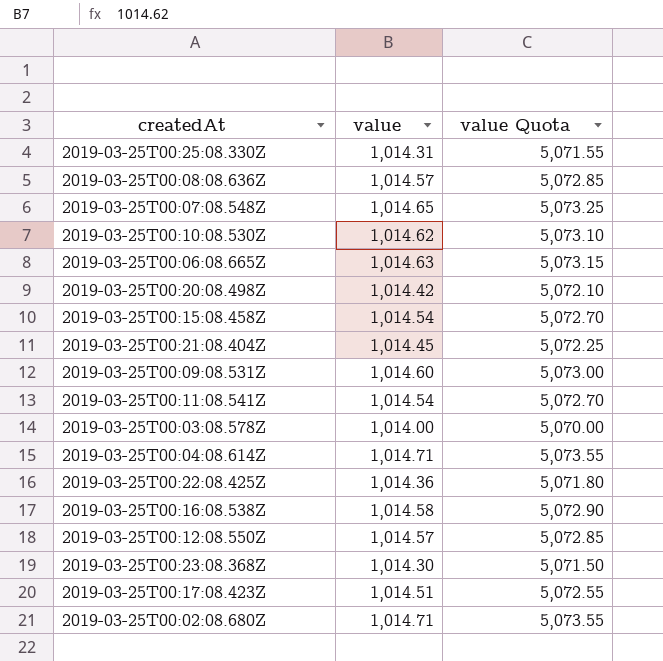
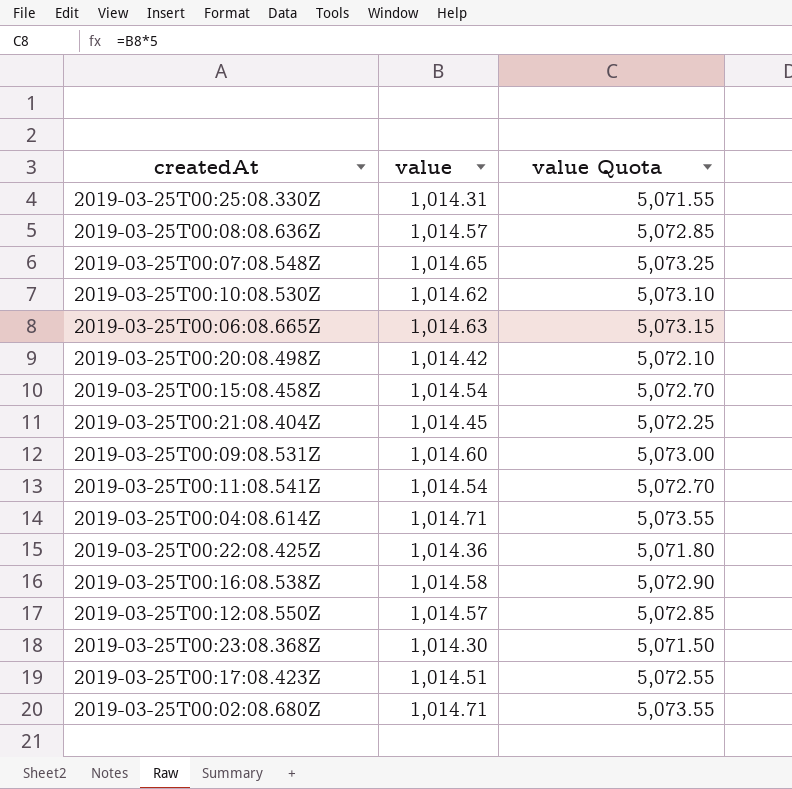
row 2019-03-25T00:03:08.578Z: 1,014.00 | 5,070.00 -> none

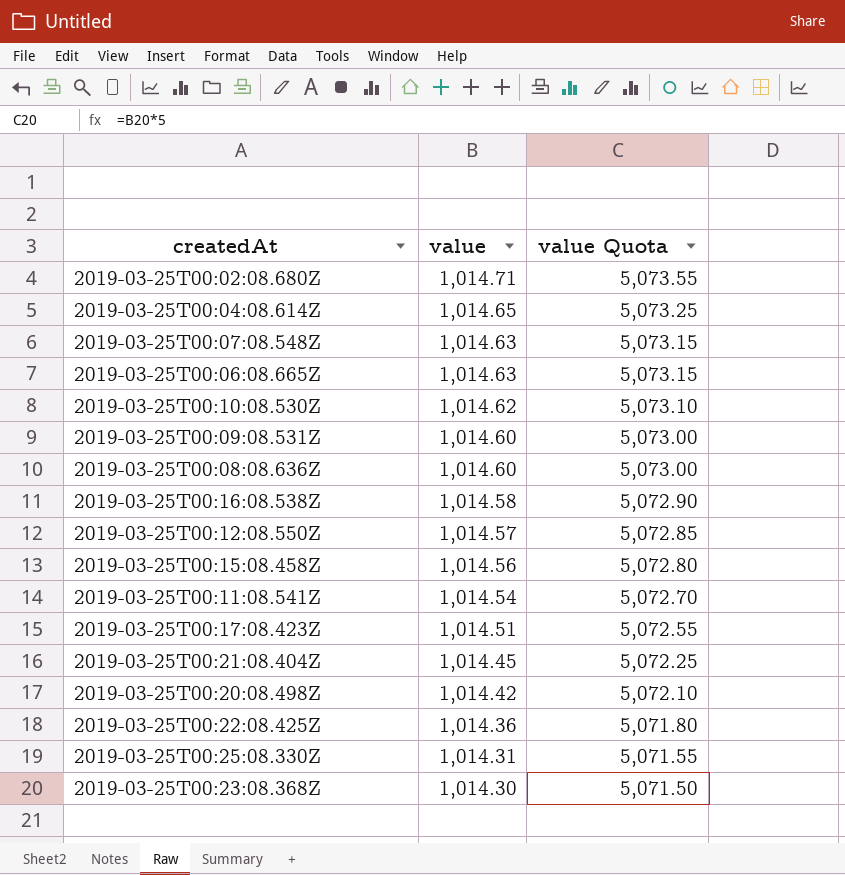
row order: none -> value descending
2019-03-25T00:04:08.614Z | value: 1,014.71 -> 1,014.65
2019-03-25T00:04:08.614Z | value Quota: 5,073.55 -> 5,073.25
2019-03-25T00:07:08.548Z | value: 1,014.65 -> 1,014.63
2019-03-25T00:07:08.548Z | value Quota: 5,073.25 -> 5,073.15
2019-03-25T00:08:08.636Z | value: 1,014.57 -> 1,014.60
2019-03-25T00:08:08.636Z | value Quota: 5,072.85 -> 5,073.00
2019-03-25T00:15:08.458Z | value: 1,014.54 -> 1,014.56
2019-03-25T00:15:08.458Z | value Quota: 5,072.70 -> 5,072.80

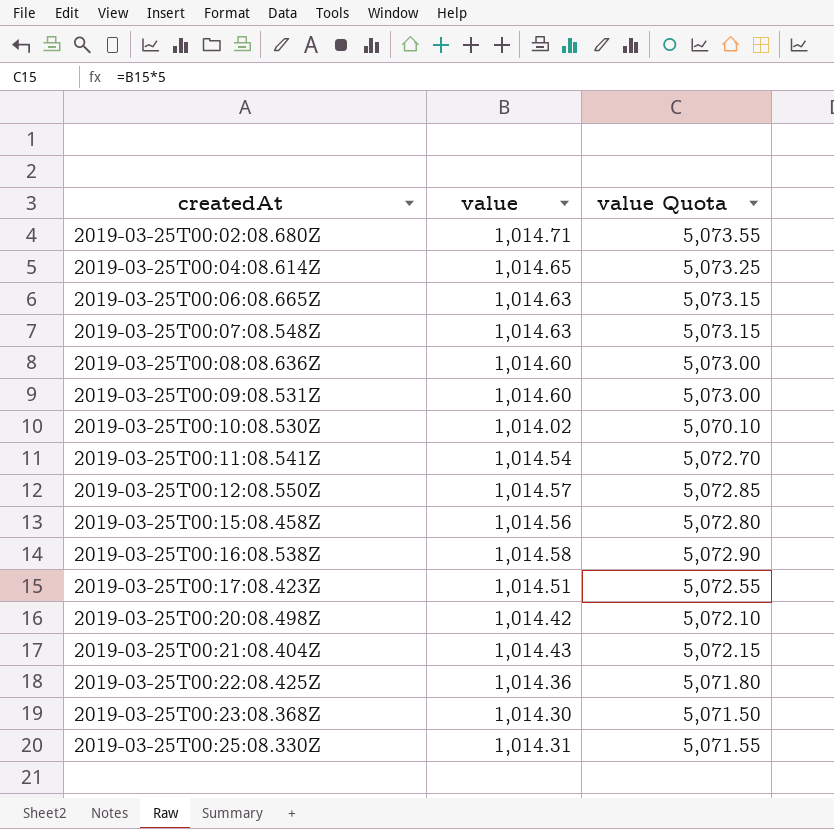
row order: value descending -> createdAt ascending
2019-03-25T00:10:08.530Z | value: 1,014.62 -> 1,014.02
2019-03-25T00:10:08.530Z | value Quota: 5,073.10 -> 5,070.10
2019-03-25T00:21:08.404Z | value: 1,014.45 -> 1,014.43
2019-03-25T00:21:08.404Z | value Quota: 5,072.25 -> 5,072.15

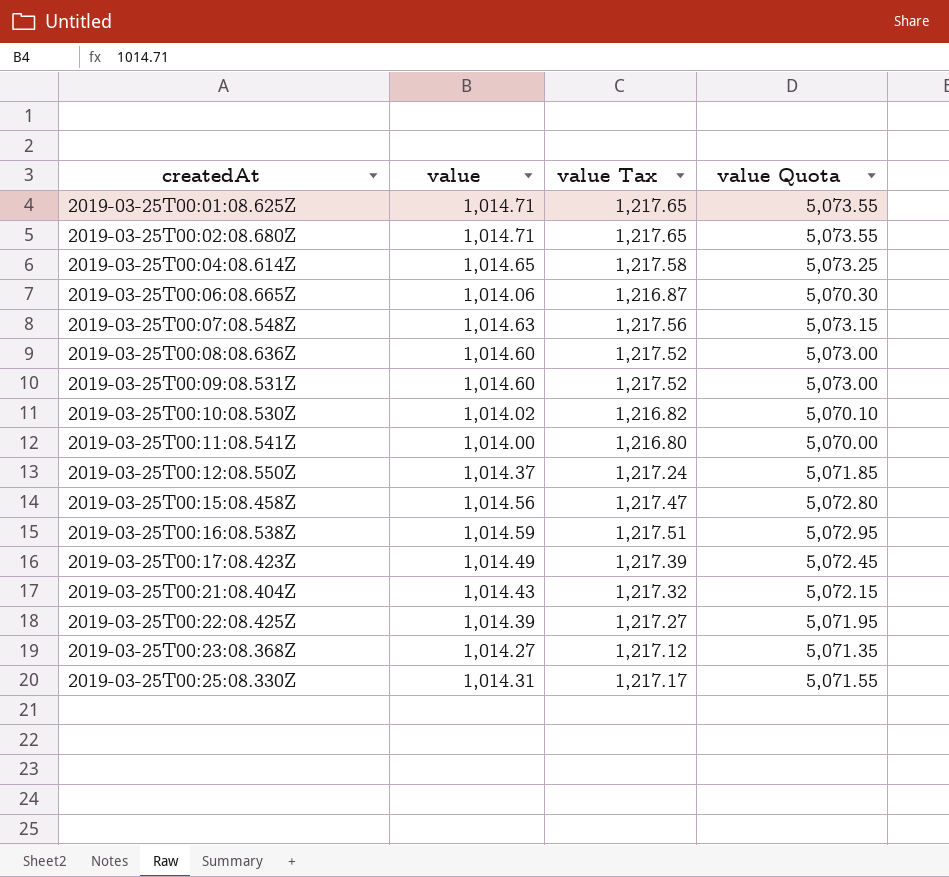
column value Tax | formula: none -> [value] * 1.2
row 2019-03-25T00:20:08.498Z: 1,014.42 | 5,072.10 -> none
row 2019-03-25T00:01:08.625Z: none -> 1,014.71 | 1,217.65 | 5,073.55
2019-03-25T00:06:08.665Z | value: 1,014.63 -> 1,014.06
2019-03-25T00:06:08.665Z | value Quota: 5,073.15 -> 5,070.30
2019-03-25T00:11:08.541Z | value: 1,014.54 -> 1,014.00
2019-03-25T00:11:08.541Z | value Quota: 5,072.70 -> 5,070.00
2019-03-25T00:12:08.550Z | value: 1,014.57 -> 1,014.37
2019-03-25T00:12:08.550Z | value Quota: 5,072.85 -> 5,071.85
2019-03-25T00:16:08.538Z | value: 1,014.58 -> 1,014.59
2019-03-25T00:16:08.538Z | value Quota: 5,072.90 -> 5,072.95
2019-03-25T00:17:08.423Z | value: 1,014.51 -> 1,014.49
2019-03-25T00:17:08.423Z | value Quota: 5,072.55 -> 5,072.45
2019-03-25T00:22:08.425Z | value: 1,014.36 -> 1,014.39
2019-03-25T00:22:08.425Z | value Quota: 5,071.80 -> 5,071.95
2019-03-25T00:23:08.368Z | value: 1,014.30 -> 1,014.27
2019-03-25T00:23:08.368Z | value Quota: 5,071.50 -> 5,071.35

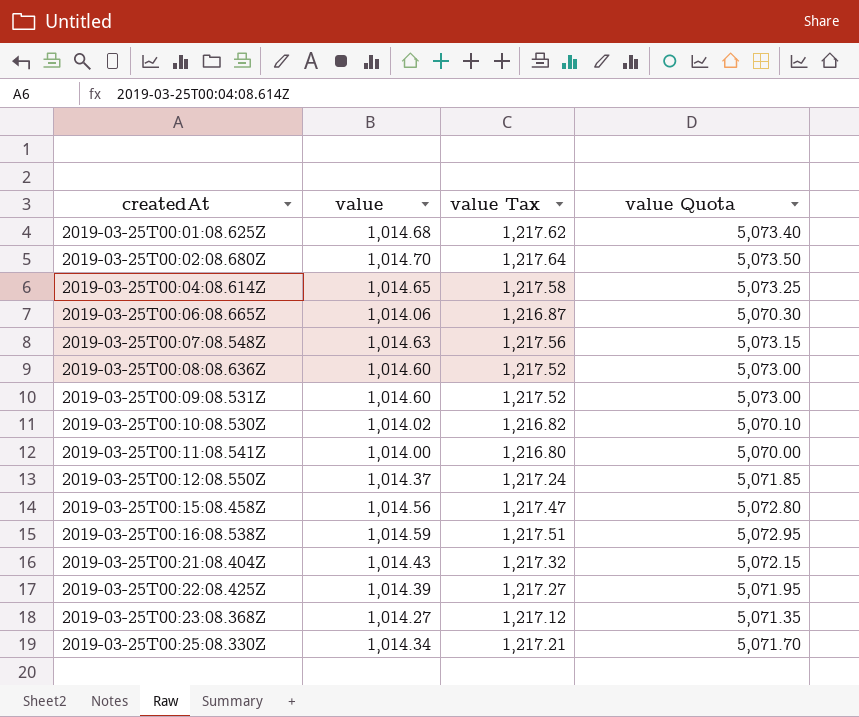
row 2019-03-25T00:17:08.423Z: 1,014.49 | 1,217.39 | 5,072.45 -> none
2019-03-25T00:01:08.625Z | value: 1,014.71 -> 1,014.68
2019-03-25T00:01:08.625Z | value Tax: 1,217.65 -> 1,217.62
2019-03-25T00:01:08.625Z | value Quota: 5,073.55 -> 5,073.40
2019-03-25T00:02:08.680Z | value: 1,014.71 -> 1,014.70
2019-03-25T00:02:08.680Z | value Tax: 1,217.65 -> 1,217.64
2019-03-25T00:02:08.680Z | value Quota: 5,073.55 -> 5,073.50
2019-03-25T00:25:08.330Z | value: 1,014.31 -> 1,014.34
2019-03-25T00:25:08.330Z | value Tax: 1,217.17 -> 1,217.21
2019-03-25T00:25:08.330Z | value Quota: 5,071.55 -> 5,071.70

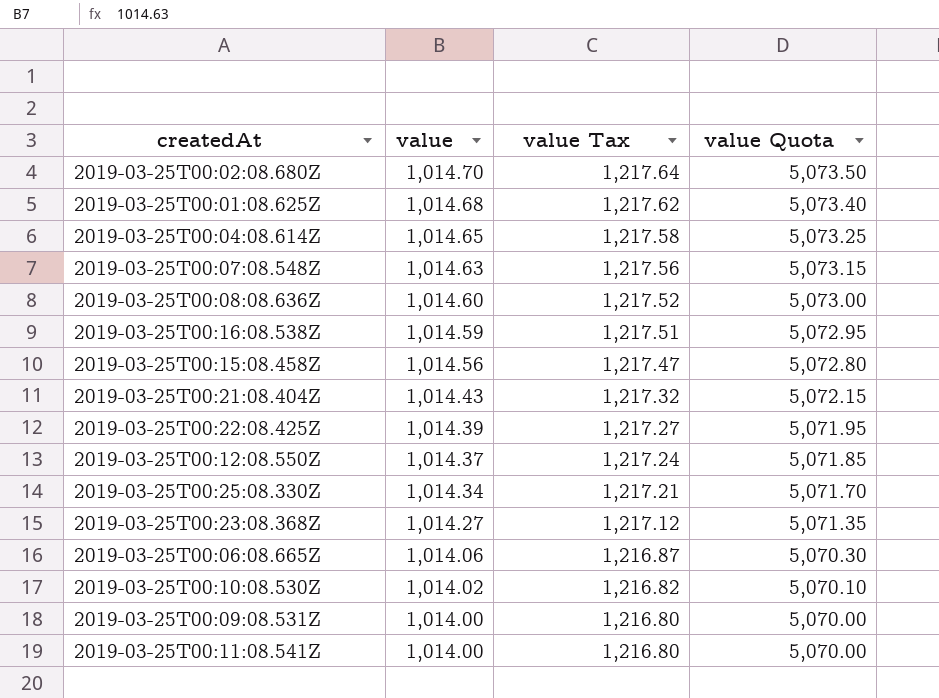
row order: createdAt ascending -> value descending
2019-03-25T00:09:08.531Z | value: 1,014.60 -> 1,014.00
2019-03-25T00:09:08.531Z | value Tax: 1,217.52 -> 1,216.80
2019-03-25T00:09:08.531Z | value Quota: 5,073.00 -> 5,070.00

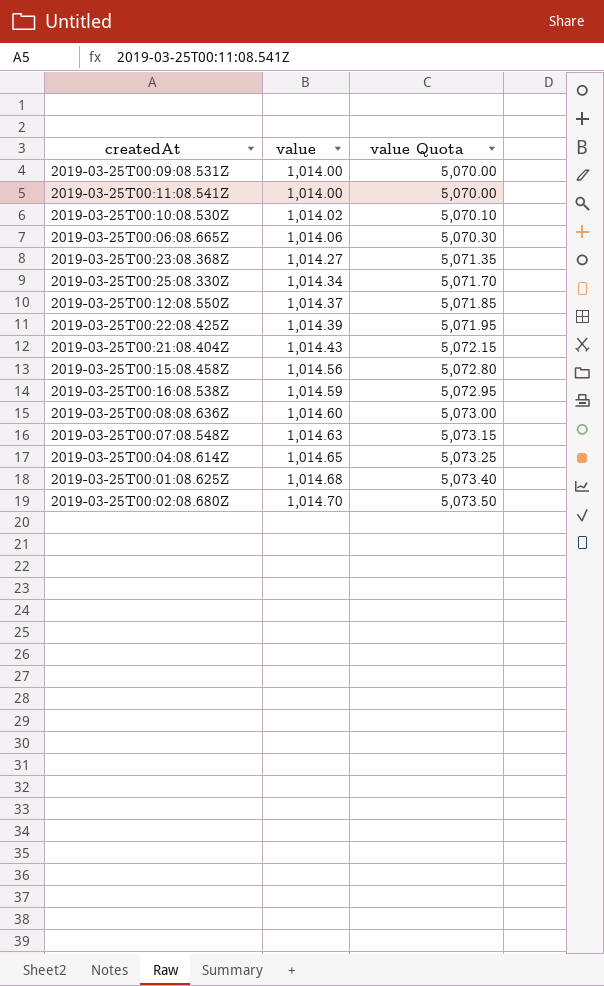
row order: value descending -> value ascending
column value Tax | formula: [value] * 1.2 -> none

